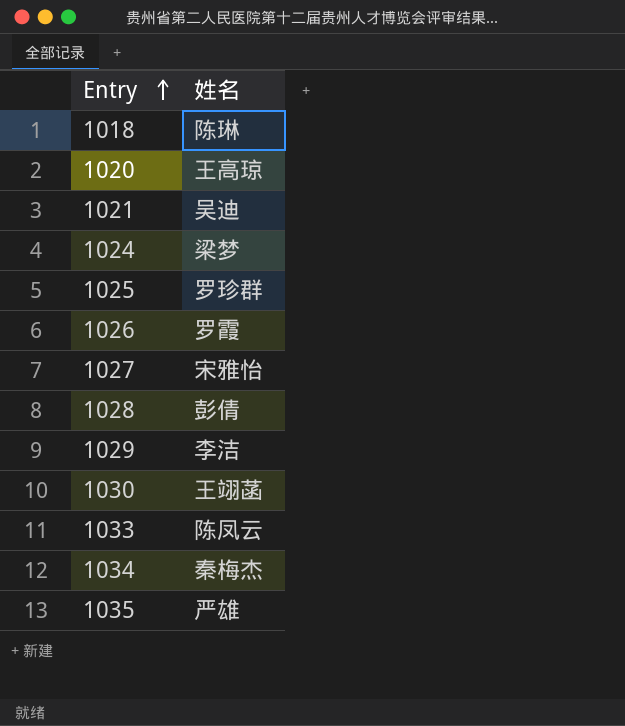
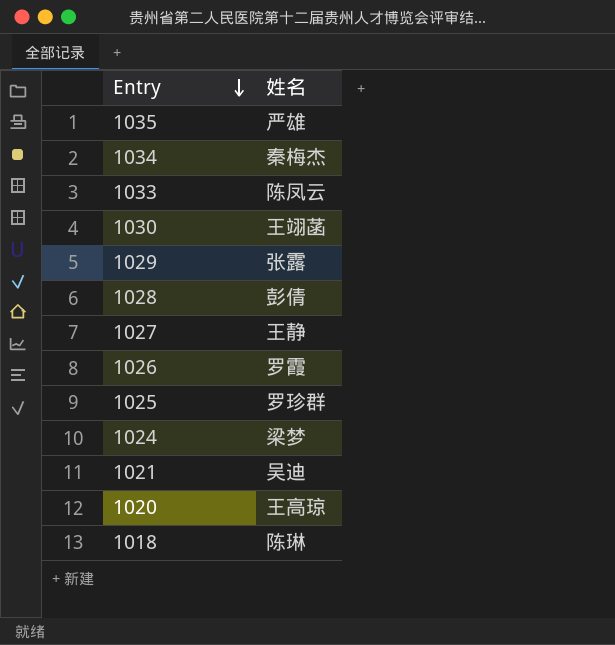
row order: Entry ascending -> Entry descending
1029 | 姓名: 李洁 -> 张露
1027 | 姓名: 宋雅怡 -> 王静

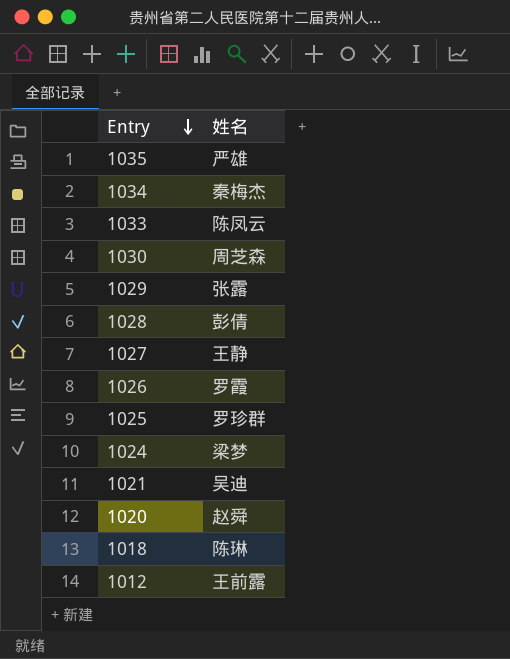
1030 | 姓名: 王翊菡 -> 周芝森
1020 | 姓名: 王高琼 -> 赵舜
row 1012: none -> 王前露

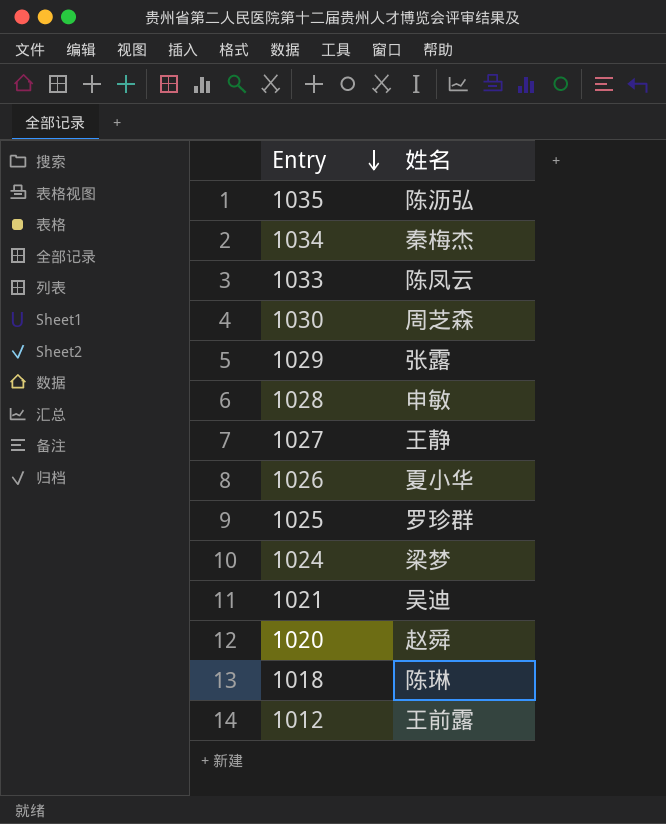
1035 | 姓名: 严雄 -> 陈沥弘
1028 | 姓名: 彭倩 -> 申敏
1026 | 姓名: 罗霞 -> 夏小华

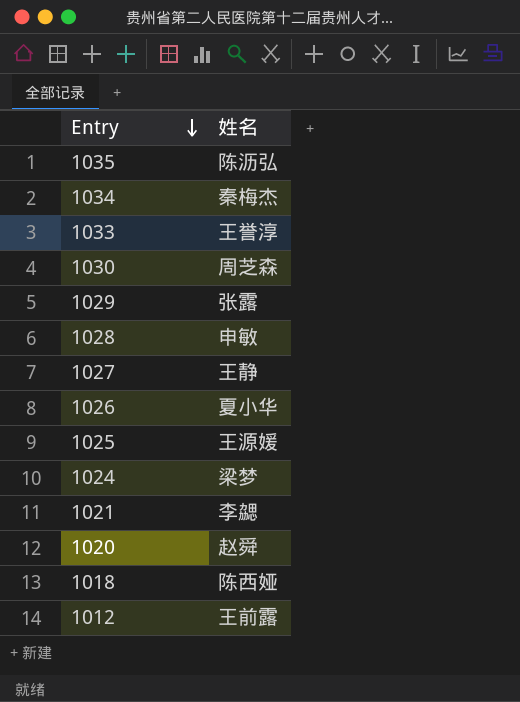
1033 | 姓名: 陈凤云 -> 王誉淳
1025 | 姓名: 罗珍群 -> 王源媛
1021 | 姓名: 吴迪 -> 李勰
1018 | 姓名: 陈琳 -> 陈西娅

